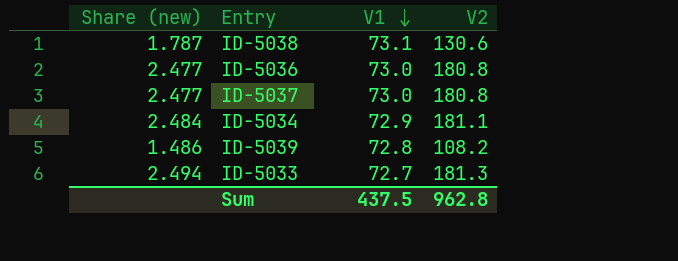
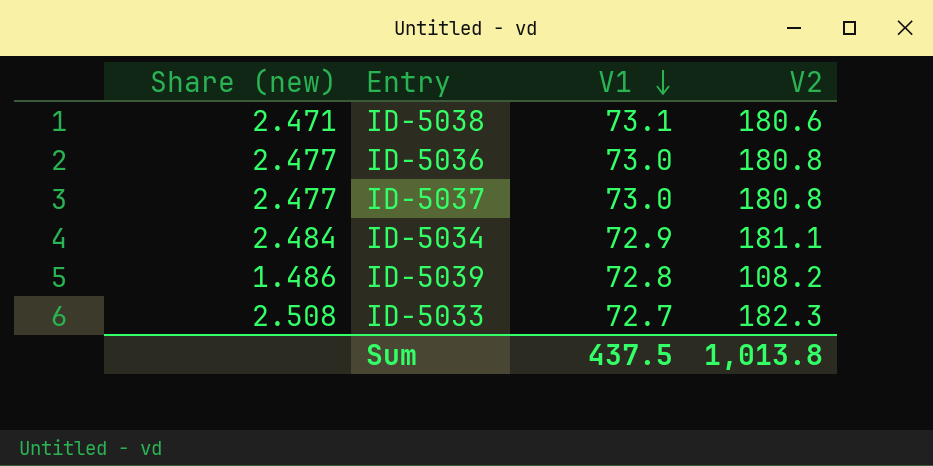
ID-5038 | Share (new): 1.787 -> 2.471
ID-5038 | V2: 130.6 -> 180.6
ID-5033 | Share (new): 2.494 -> 2.508
ID-5033 | V2: 181.3 -> 182.3
Sum | V2: 962.8 -> 1,013.8

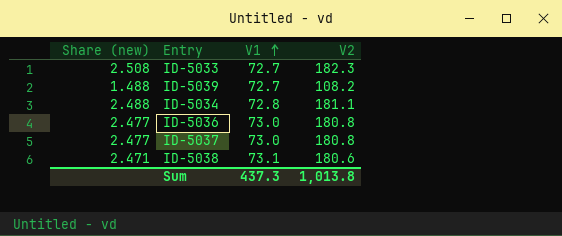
row order: V1 descending -> V1 ascending
ID-5039 | Share (new): 1.486 -> 1.488
ID-5039 | V1: 72.8 -> 72.7
ID-5034 | Share (new): 2.484 -> 2.488
ID-5034 | V1: 72.9 -> 72.8
Sum | V1: 437.5 -> 437.3

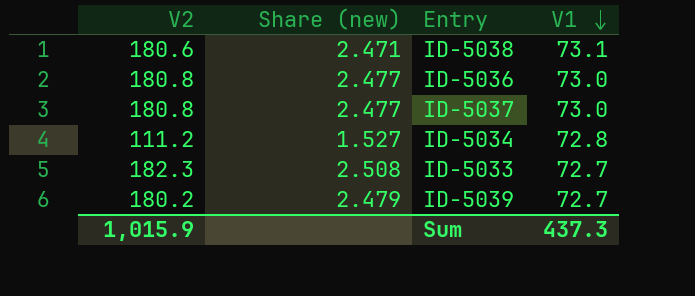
row order: V1 ascending -> V1 descending
column V2 | position: 4 -> 1
ID-5034 | V2: 181.1 -> 111.2
ID-5034 | Share (new): 2.488 -> 1.527
ID-5039 | V2: 108.2 -> 180.2
ID-5039 | Share (new): 1.488 -> 2.479
Sum | V2: 1,013.8 -> 1,015.9

